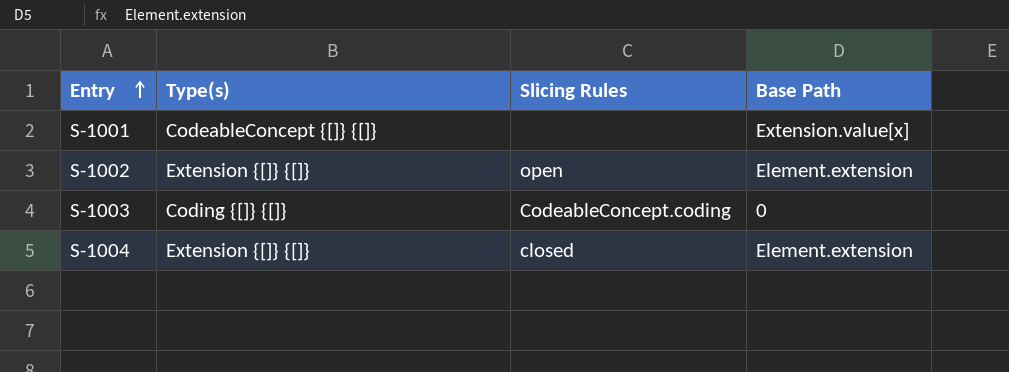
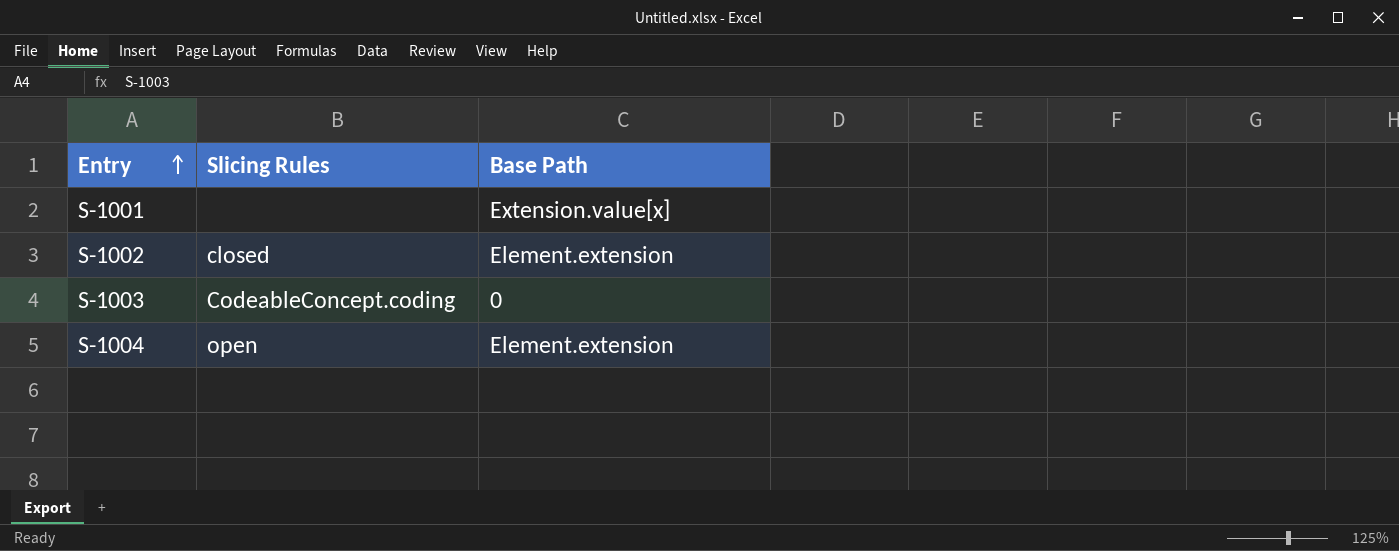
column Type(s) | position: 2 -> none
S-1002 | Slicing Rules: open -> closed
S-1004 | Slicing Rules: closed -> open

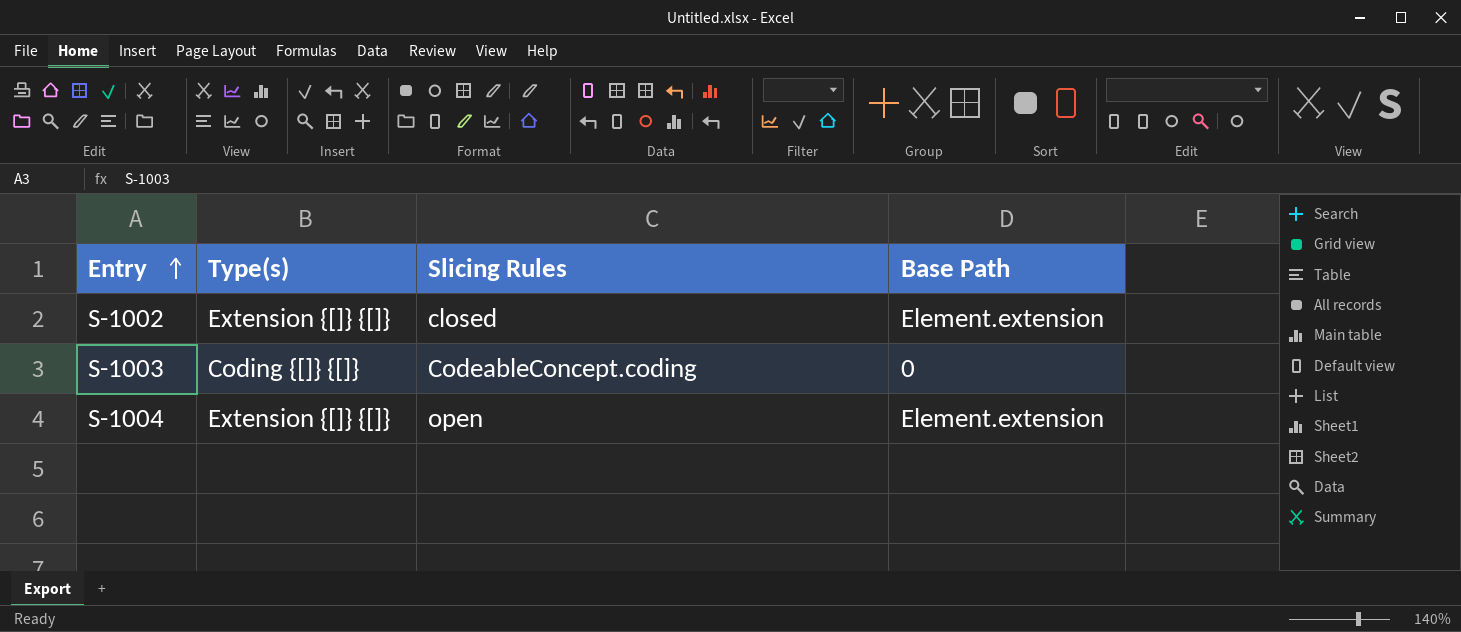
column Type(s) | position: none -> 2
row S-1001: none | Extension.value[x] -> none

